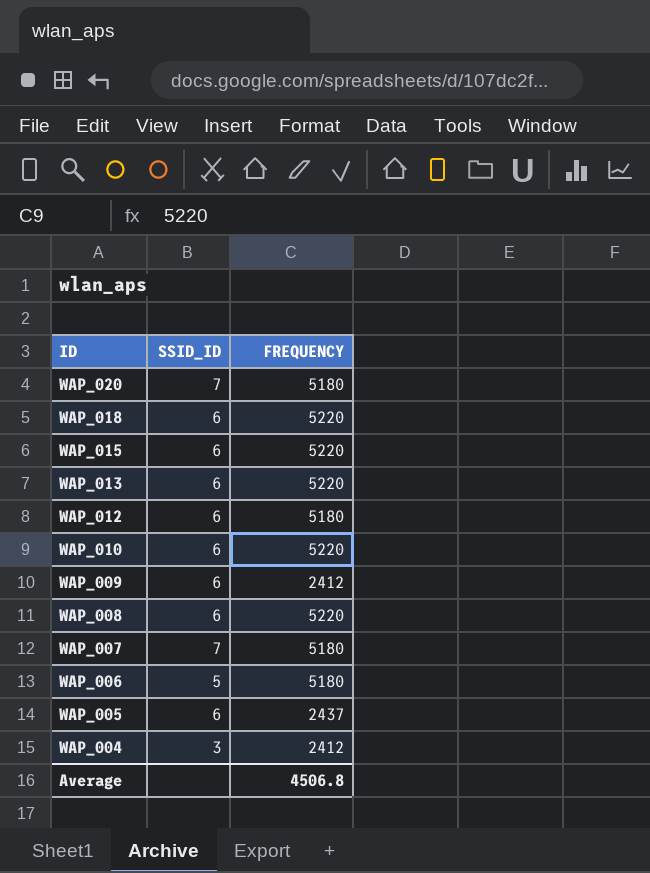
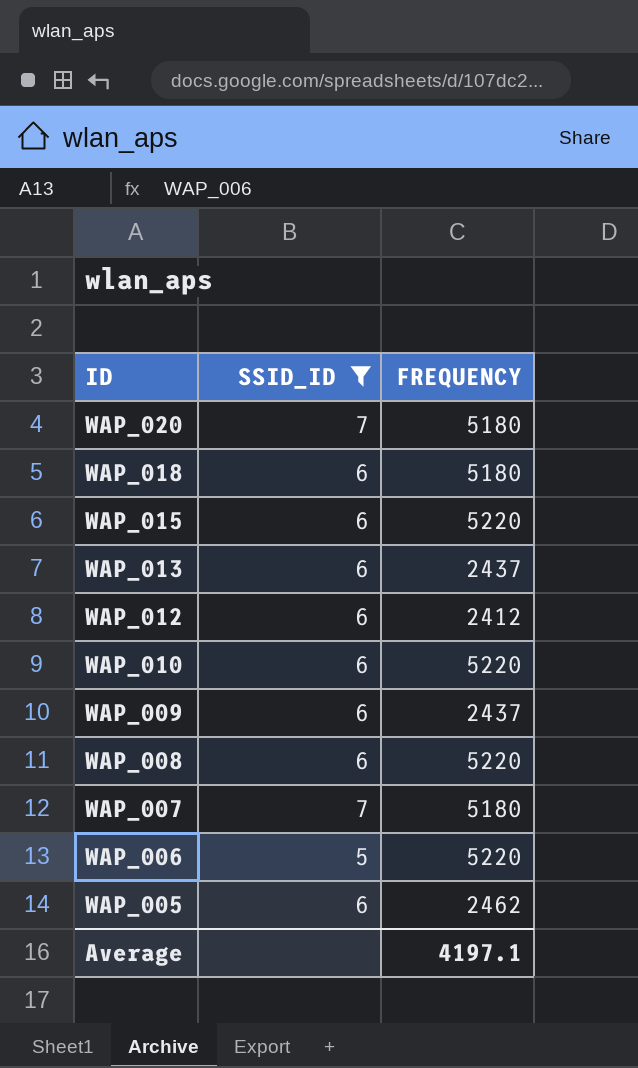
filter: none -> SSID_ID != 3
WAP_018 | FREQUENCY: 5220 -> 5180
WAP_013 | FREQUENCY: 5220 -> 2437
WAP_012 | FREQUENCY: 5180 -> 2412
WAP_009 | FREQUENCY: 2412 -> 2437
WAP_006 | FREQUENCY: 5180 -> 5220
WAP_005 | FREQUENCY: 2437 -> 2462
Average | FREQUENCY: 4506.8 -> 4197.1

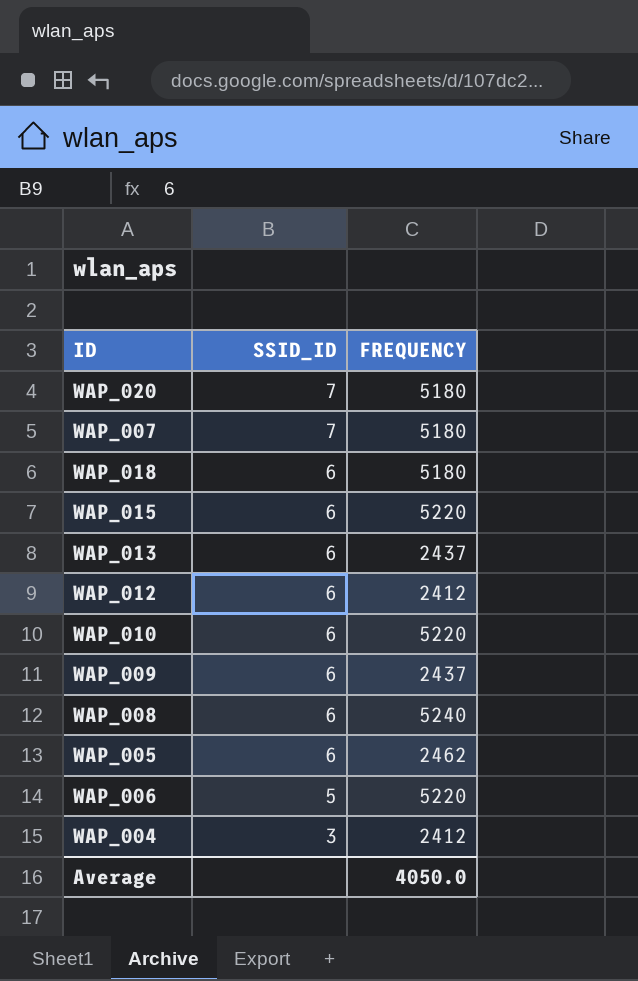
filter: SSID_ID != 3 -> none
row order: ID descending -> SSID_ID descending
WAP_008 | FREQUENCY: 5220 -> 5240
Average | FREQUENCY: 4197.1 -> 4050.0

